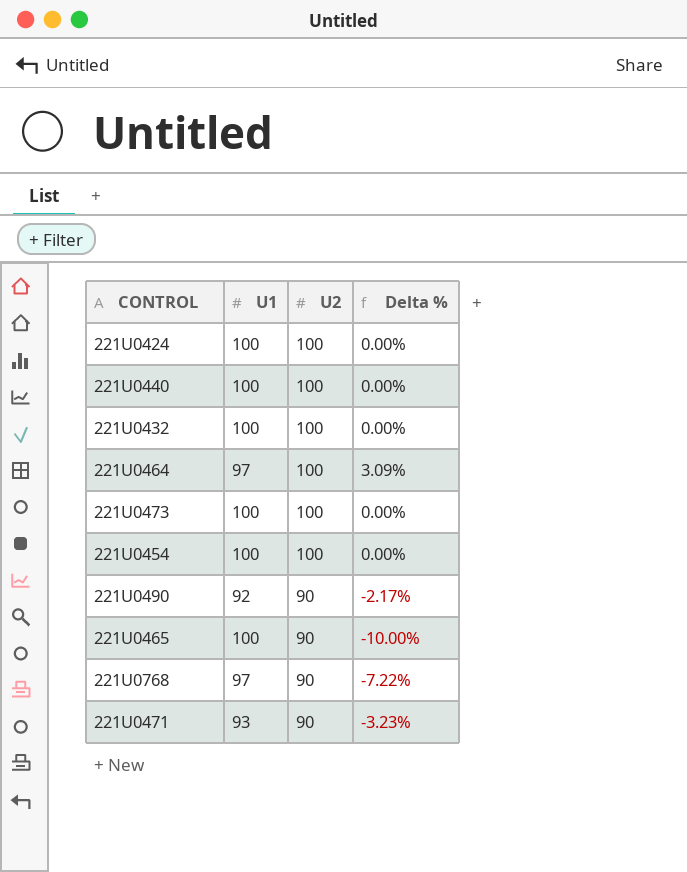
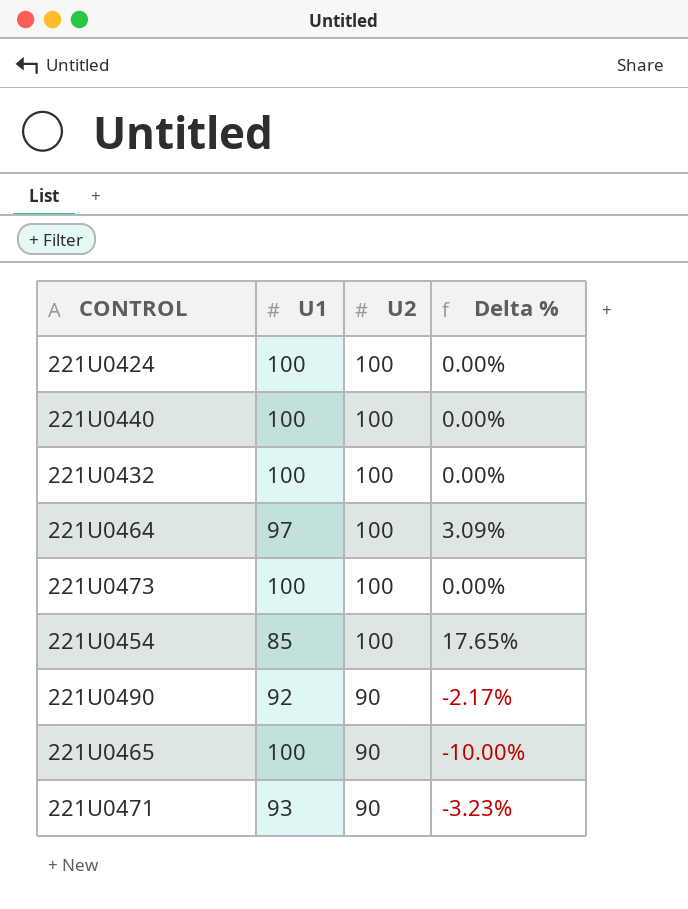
row 221U0768: 97 | 90 | -7.22% -> none
221U0454 | U1: 100 -> 85
221U0454 | Delta %: 0.00% -> 17.65%

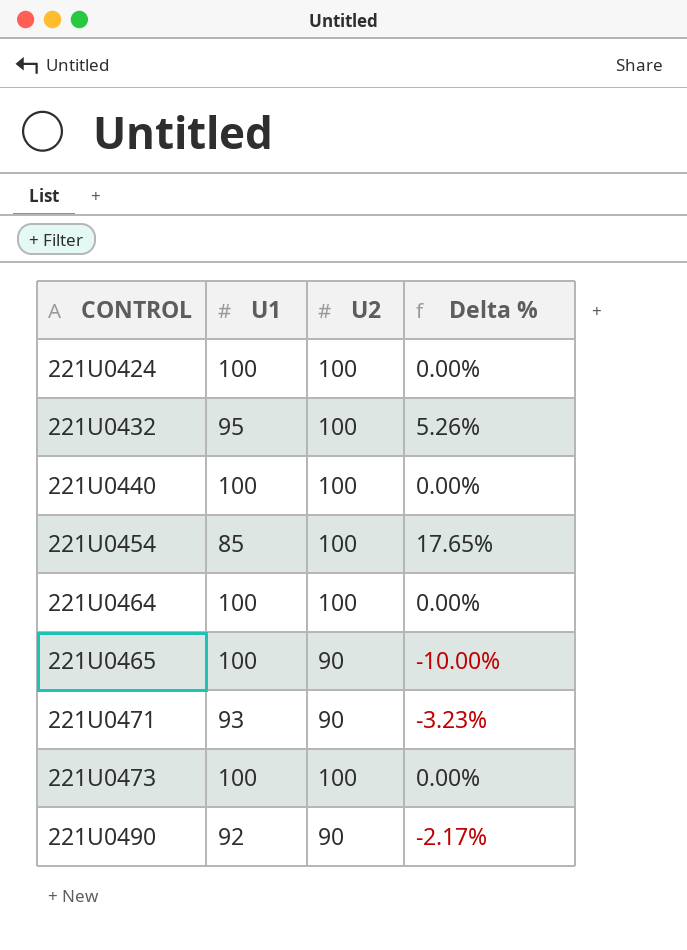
row order: U2 descending -> CONTROL ascending
221U0432 | U1: 100 -> 95
221U0432 | Delta %: 0.00% -> 5.26%
221U0464 | U1: 97 -> 100
221U0464 | Delta %: 3.09% -> 0.00%

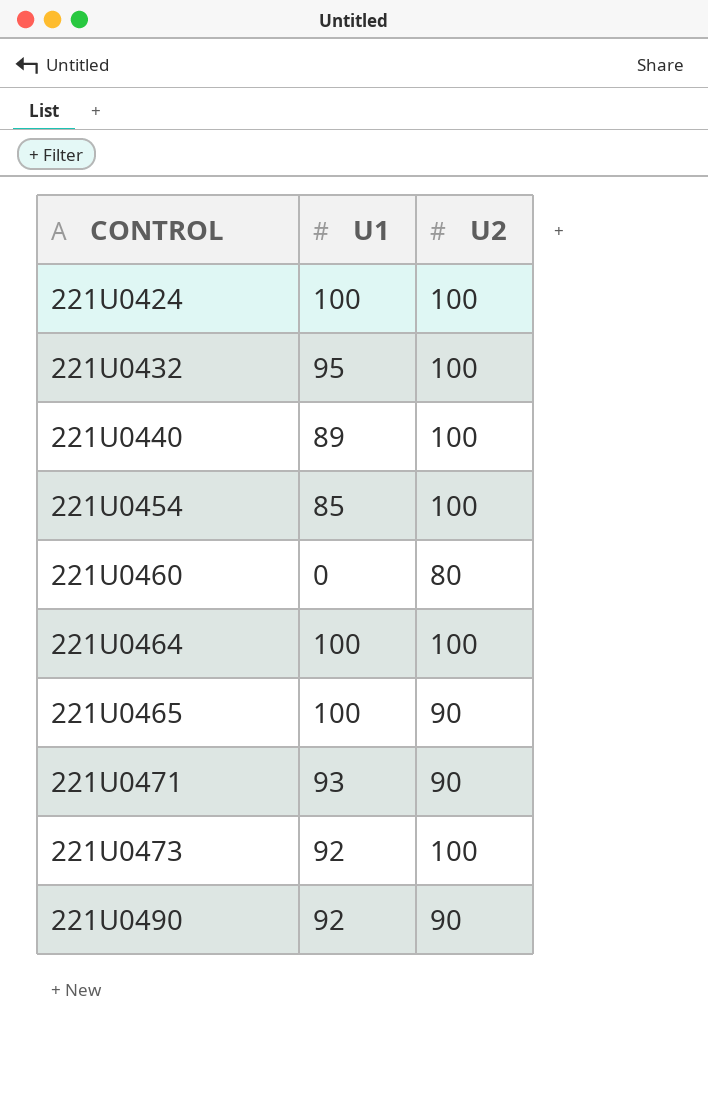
column Delta % | formula: ([U2] - [U1]) / [U1] -> none
221U0440 | U1: 100 -> 89
row 221U0460: none -> 0 | 80
221U0473 | U1: 100 -> 92

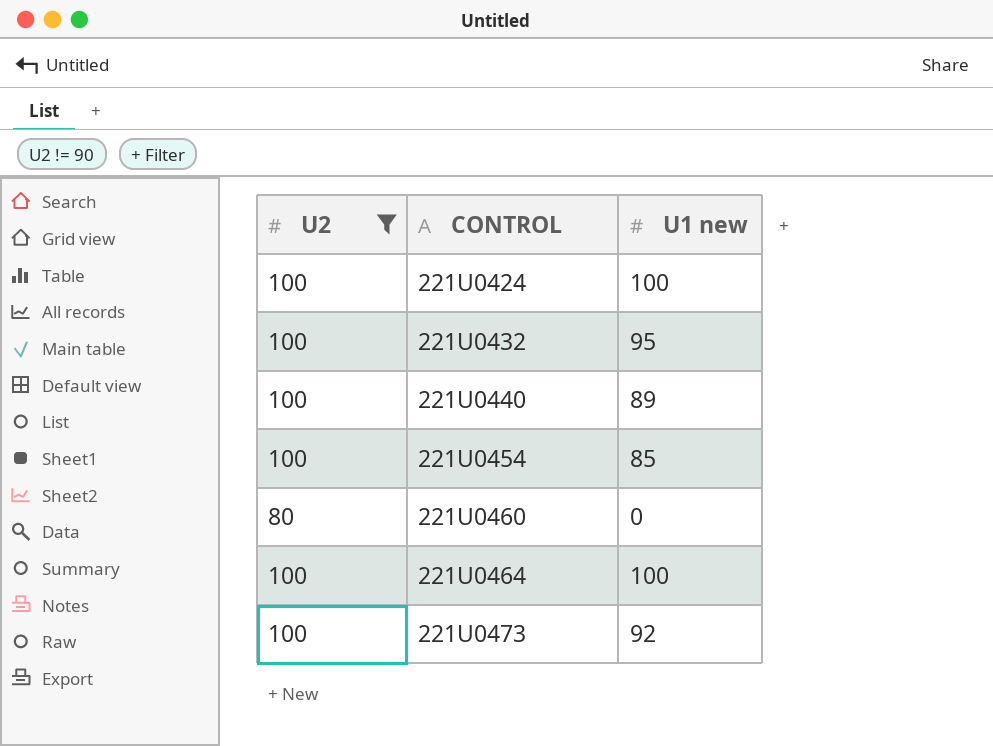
filter: none -> U2 != 90
column U2 | position: 3 -> 1
column name: U1 -> U1 new

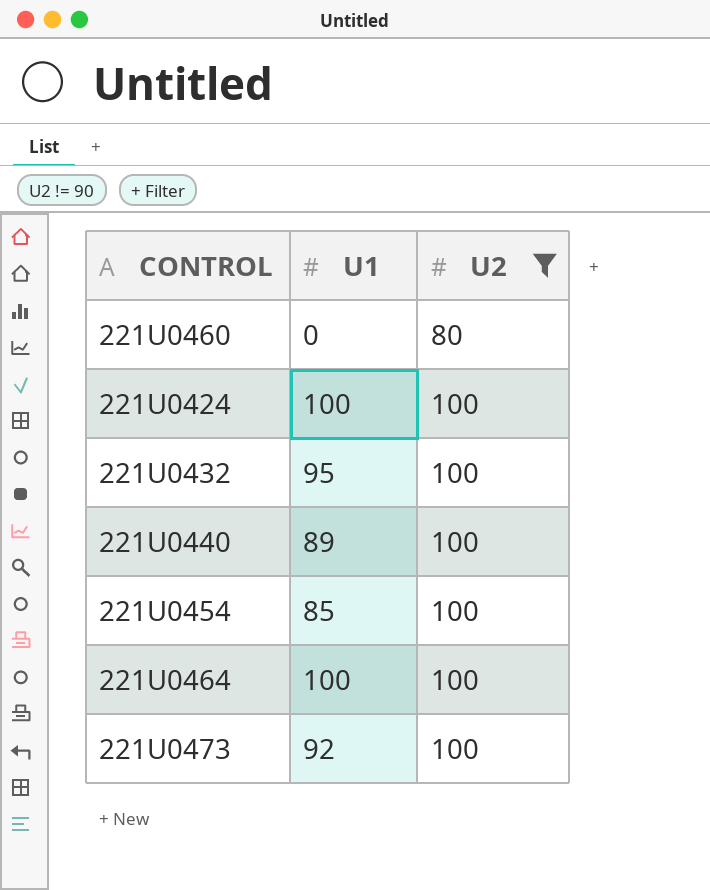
row order: CONTROL ascending -> U2 ascending
column name: U1 new -> U1
column U2 | position: 1 -> 3

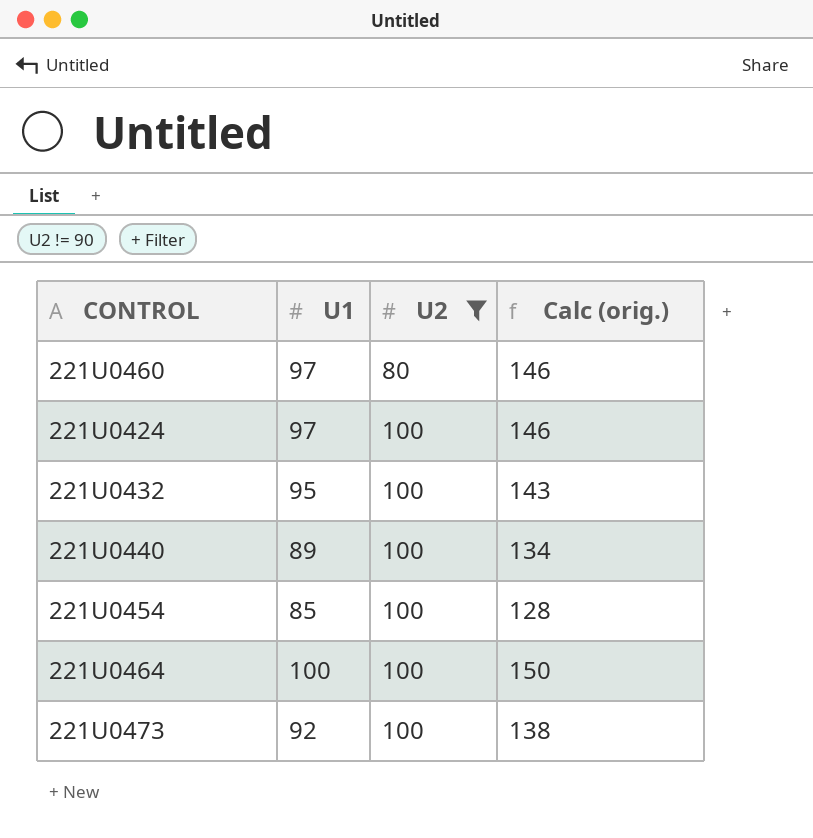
column Calc (orig.) | formula: none -> [U1] * 1.5
221U0460 | U1: 0 -> 97
221U0424 | U1: 100 -> 97

